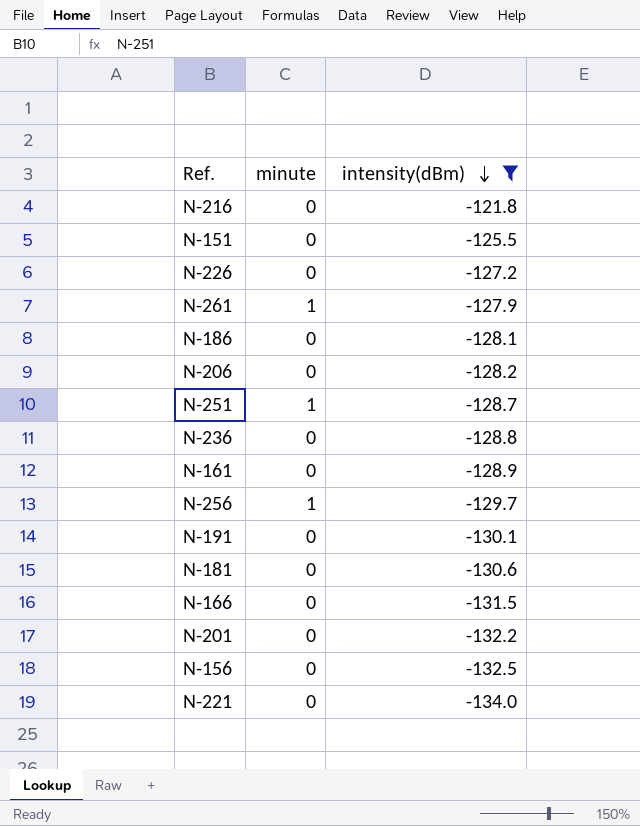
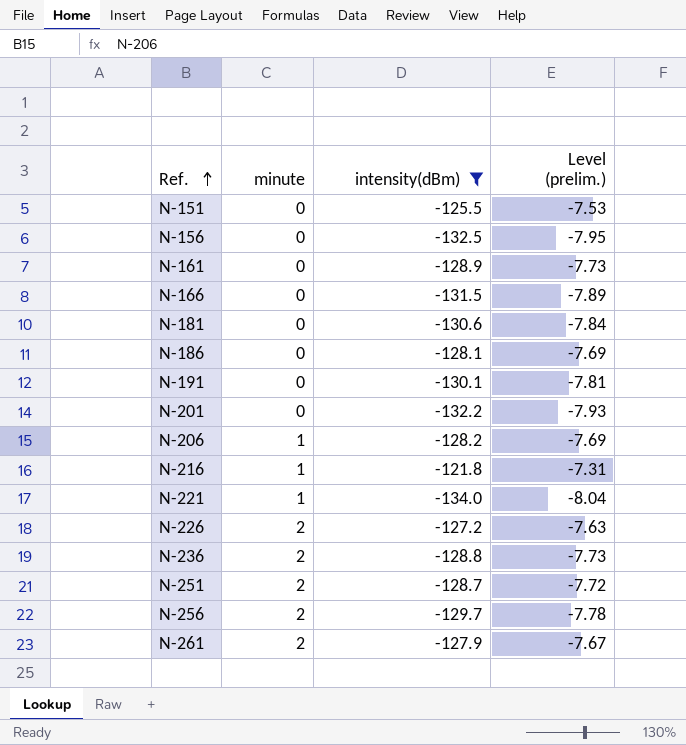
row order: intensity(dBm) descending -> Ref. ascending
column Level (prelim.) | formula: none -> [intensity(dBm)] * 0.06
N-206 | minute: 0 -> 1
N-216 | minute: 0 -> 1
N-221 | minute: 0 -> 1
N-226 | minute: 0 -> 2
N-236 | minute: 0 -> 2
N-251 | minute: 1 -> 2
N-256 | minute: 1 -> 2
N-261 | minute: 1 -> 2

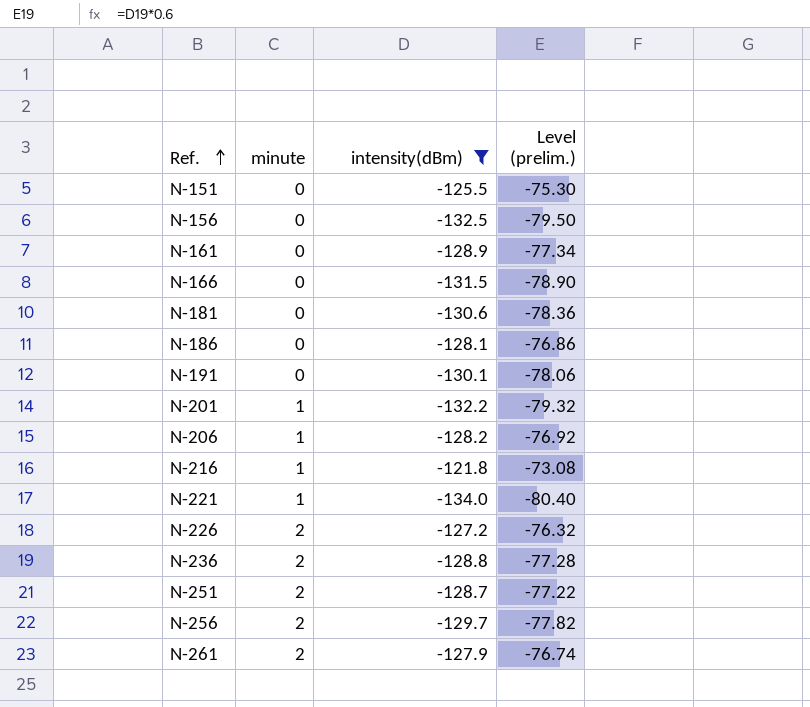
column Level (prelim.) | formula: [intensity(dBm)] * 0.06 -> [intensity(dBm)] * 0.6
N-201 | minute: 0 -> 1

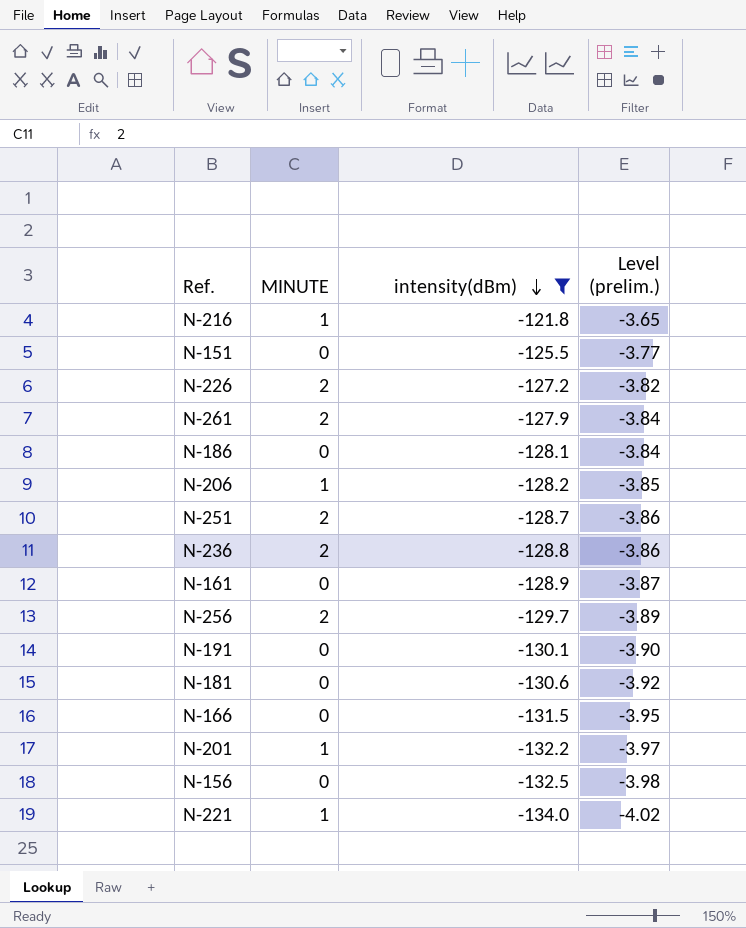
row order: Ref. ascending -> intensity(dBm) descending
column name: minute -> MINUTE
column Level (prelim.) | formula: [intensity(dBm)] * 0.6 -> [intensity(dBm)] * 0.03

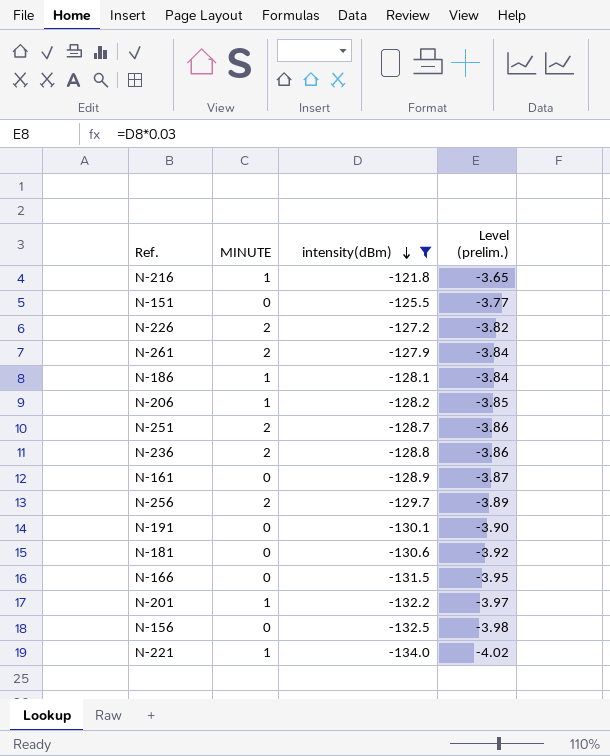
N-186 | MINUTE: 0 -> 1

